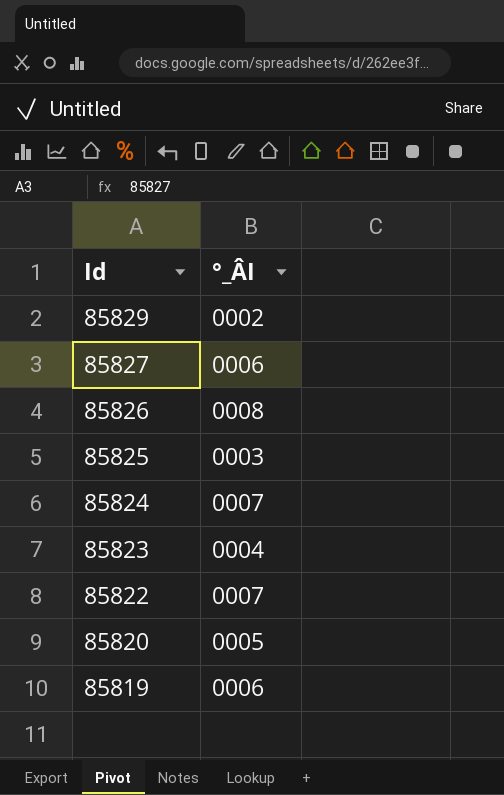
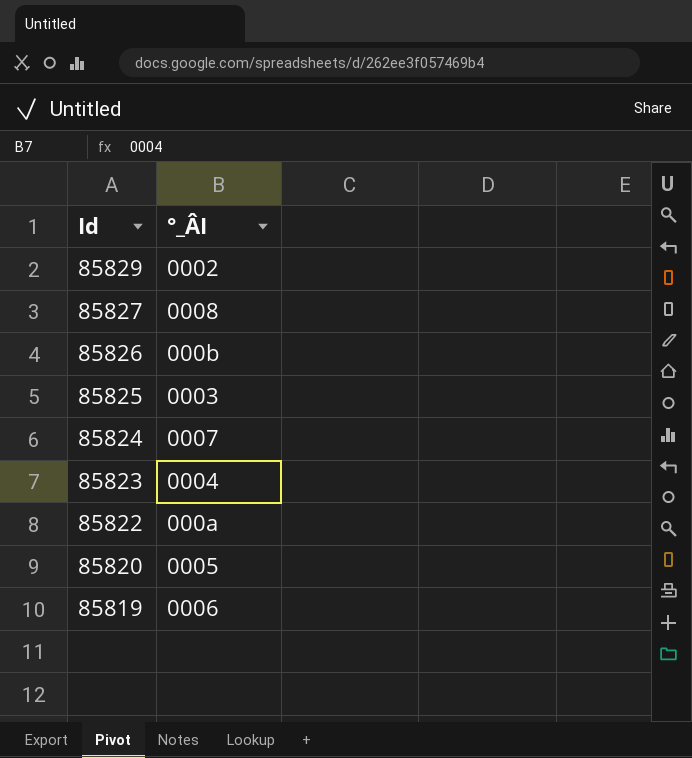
85827 | °_ÂI: 0006 -> 0008
85826 | °_ÂI: 0008 -> 000b
85822 | °_ÂI: 0007 -> 000a

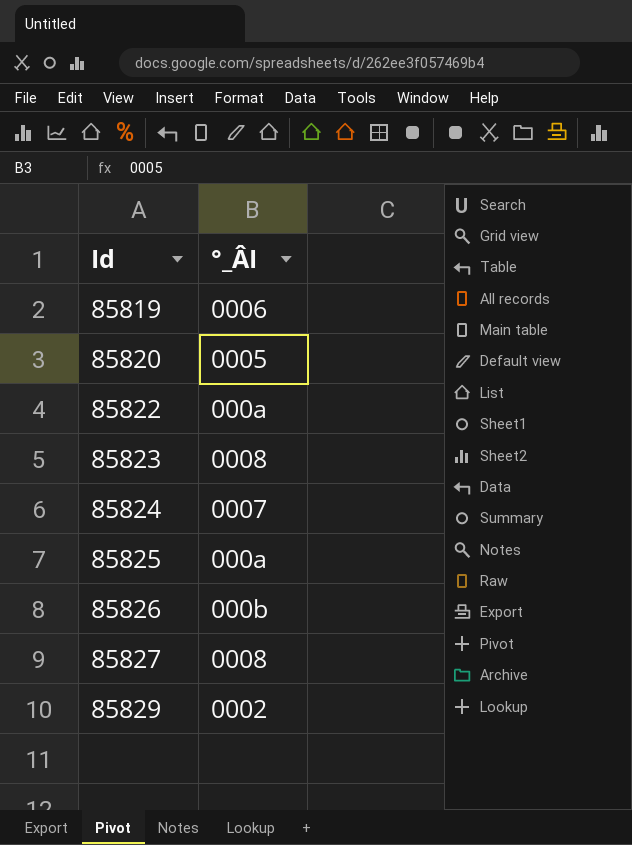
row order: Id descending -> Id ascending
85823 | °_ÂI: 0004 -> 0008
85825 | °_ÂI: 0003 -> 000a

